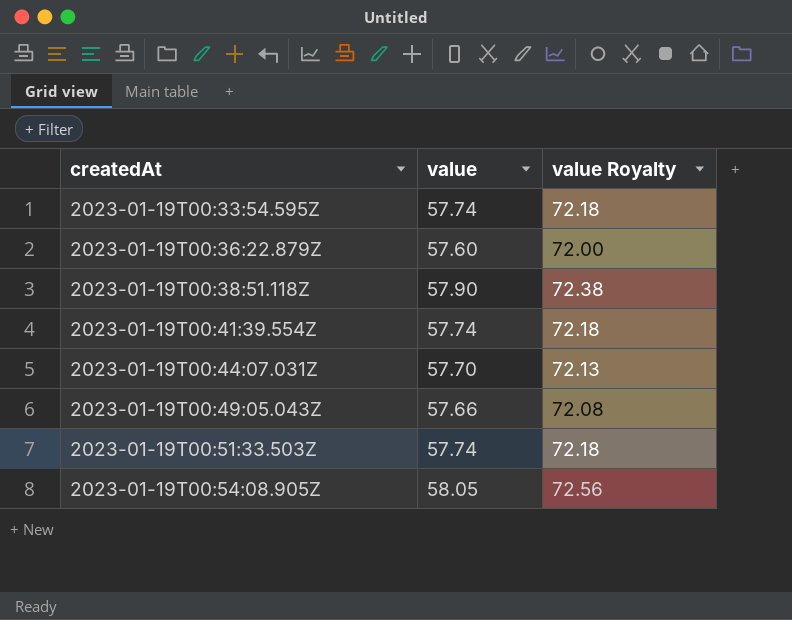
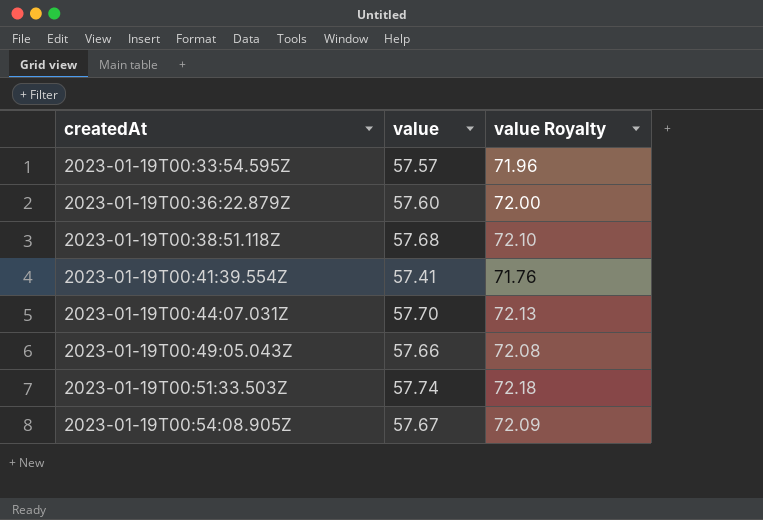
2023-01-19T00:33:54.595Z | value: 57.74 -> 57.57
2023-01-19T00:33:54.595Z | value Royalty: 72.18 -> 71.96
2023-01-19T00:38:51.118Z | value: 57.90 -> 57.68
2023-01-19T00:38:51.118Z | value Royalty: 72.38 -> 72.10
2023-01-19T00:41:39.554Z | value: 57.74 -> 57.41
2023-01-19T00:41:39.554Z | value Royalty: 72.18 -> 71.76
2023-01-19T00:54:08.905Z | value: 58.05 -> 57.67
2023-01-19T00:54:08.905Z | value Royalty: 72.56 -> 72.09

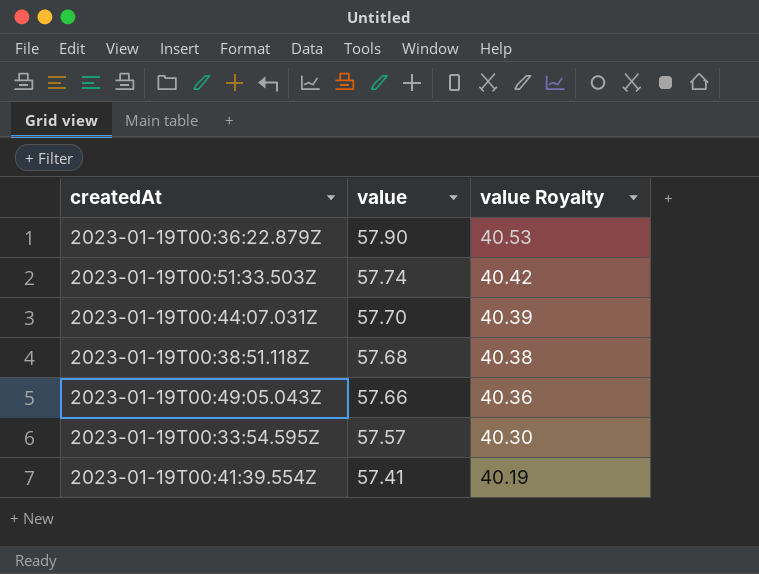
row order: createdAt ascending -> value descending
column value Royalty | formula: [value] * 1.25 -> [value] * 0.7
row 2023-01-19T00:54:08.905Z: 57.67 | 72.09 -> none
2023-01-19T00:36:22.879Z | value: 57.60 -> 57.90

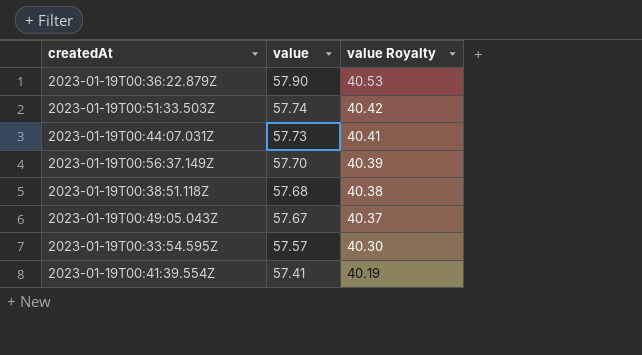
2023-01-19T00:44:07.031Z | value: 57.70 -> 57.73
2023-01-19T00:44:07.031Z | value Royalty: 40.39 -> 40.41
row 2023-01-19T00:56:37.149Z: none -> 57.70 | 40.39
2023-01-19T00:49:05.043Z | value: 57.66 -> 57.67
2023-01-19T00:49:05.043Z | value Royalty: 40.36 -> 40.37

